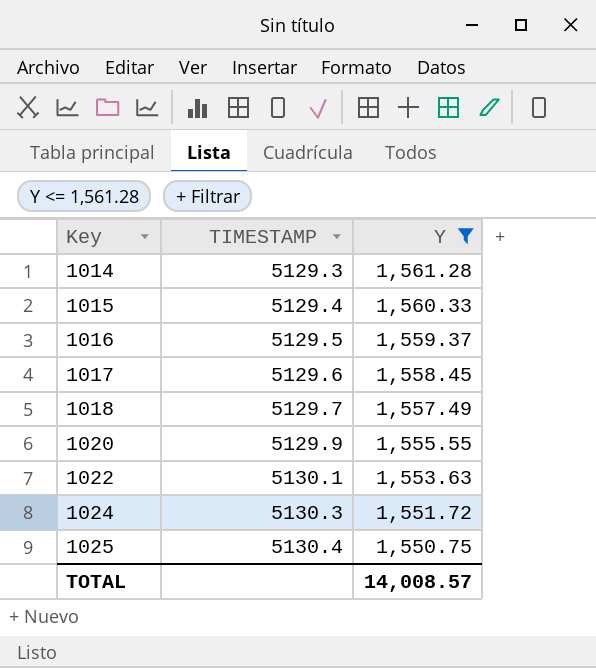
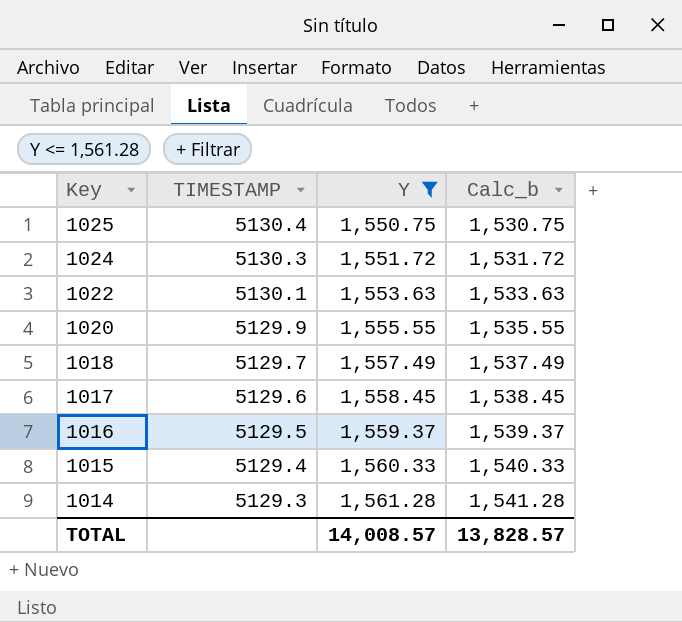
row order: Key ascending -> Key descending
column Calc_b | formula: none -> [Y] - 20

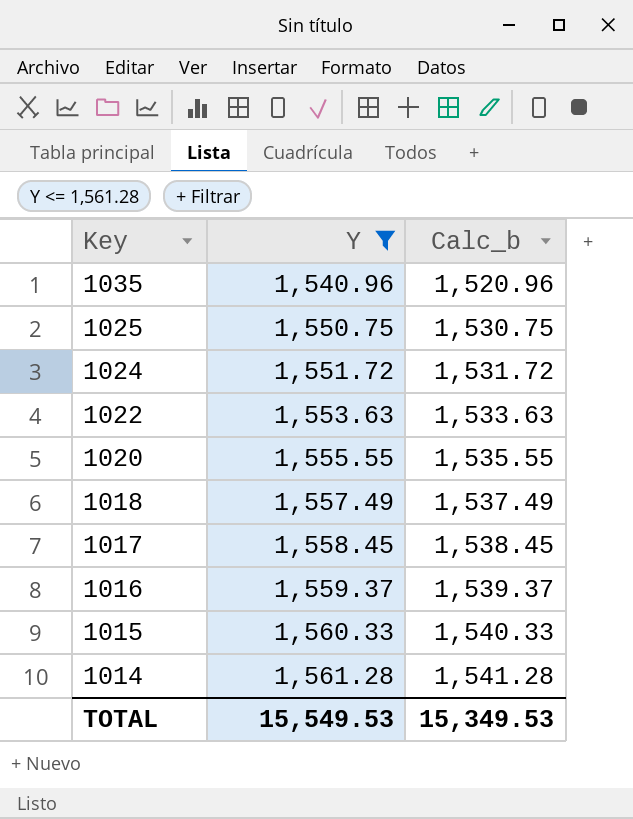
column TIMESTAMP | position: 2 -> none
row 1035: none -> 1,540.96 | 1,520.96
TOTAL | Y: 14,008.57 -> 15,549.53
TOTAL | Calc_b: 13,828.57 -> 15,349.53

